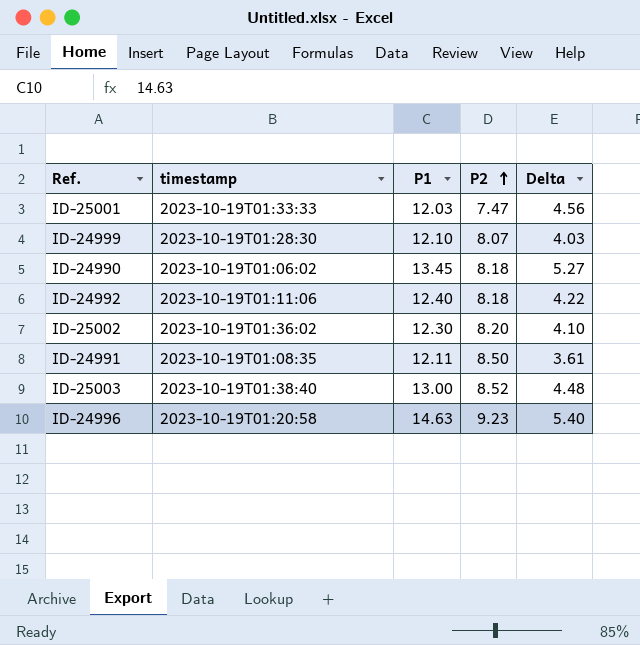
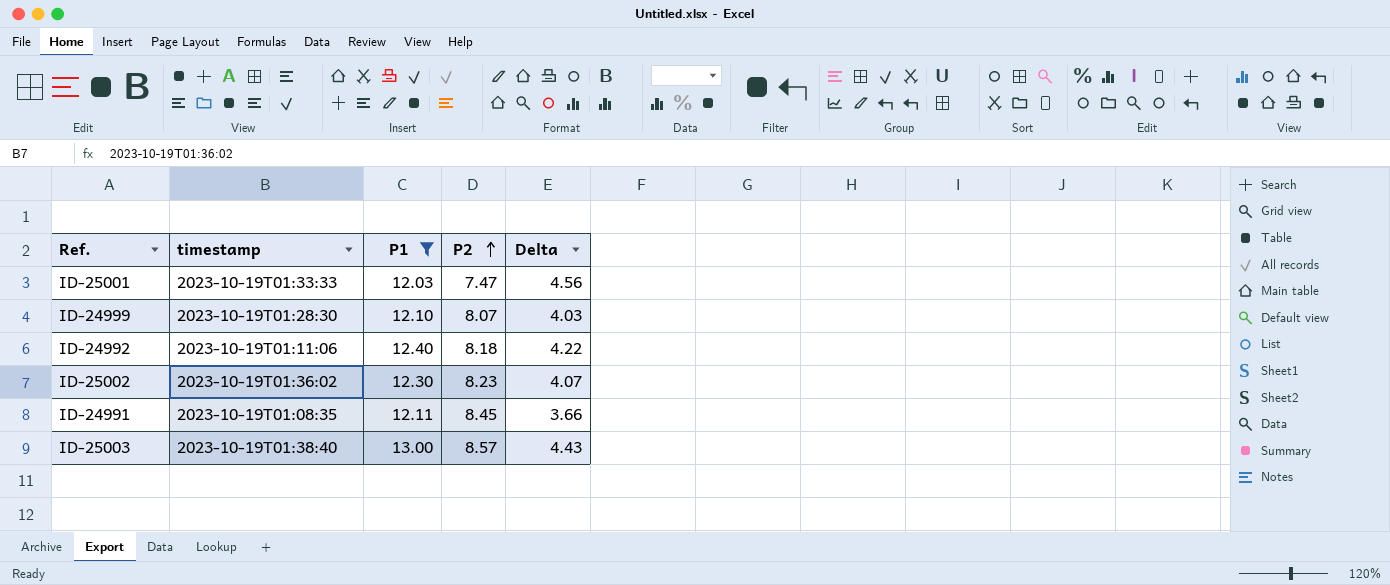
filter: none -> P1 <= 13.00
ID-25002 | P2: 8.20 -> 8.23
ID-25002 | Delta: 4.10 -> 4.07
ID-24991 | P2: 8.50 -> 8.45
ID-24991 | Delta: 3.61 -> 3.66
ID-25003 | P2: 8.52 -> 8.57
ID-25003 | Delta: 4.48 -> 4.43

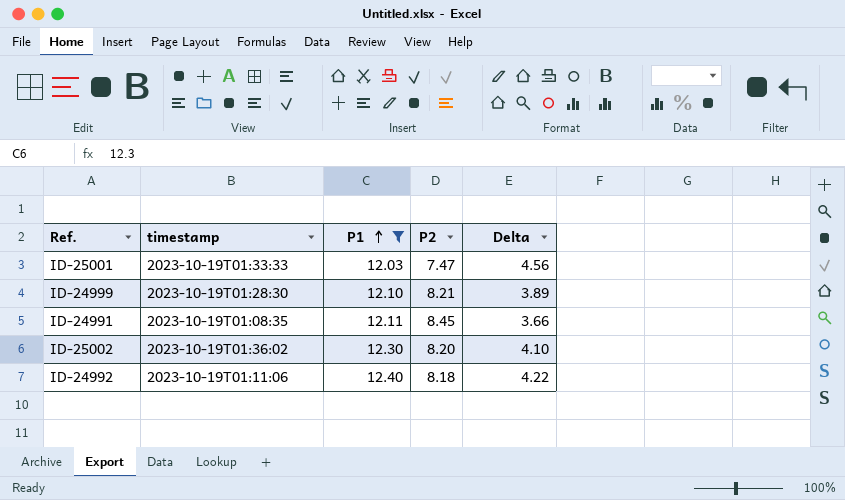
row order: P2 ascending -> P1 ascending
row ID-25003: 2023-10-19T01:38:40 | 13.00 | 8.57 | 4.43 -> none
ID-24999 | P2: 8.07 -> 8.21
ID-24999 | Delta: 4.03 -> 3.89
ID-25002 | P2: 8.23 -> 8.20
ID-25002 | Delta: 4.07 -> 4.10

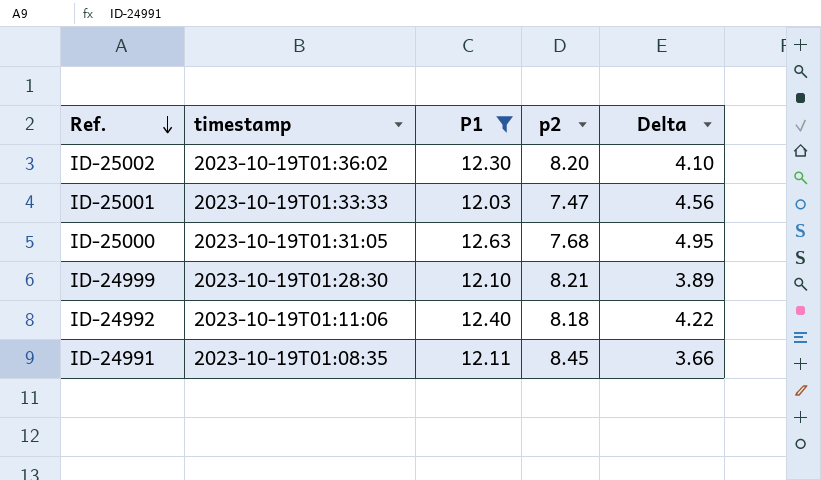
row order: P1 ascending -> Ref. descending
column name: P2 -> p2
row ID-25000: none -> 2023-10-19T01:31:05 | 12.63 | 7.68 | 4.95

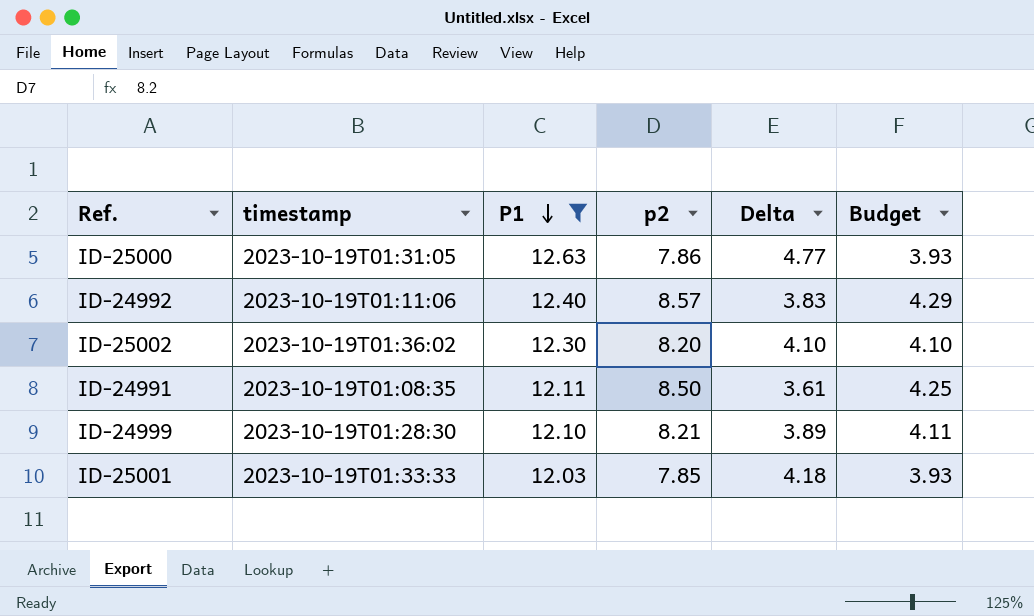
row order: Ref. descending -> P1 descending
column Budget | formula: none -> [p2] * 0.5
ID-25000 | p2: 7.68 -> 7.86
ID-25000 | Delta: 4.95 -> 4.77
ID-24992 | p2: 8.18 -> 8.57
ID-24992 | Delta: 4.22 -> 3.83
ID-24991 | p2: 8.45 -> 8.50
ID-24991 | Delta: 3.66 -> 3.61
ID-25001 | p2: 7.47 -> 7.85
ID-25001 | Delta: 4.56 -> 4.18

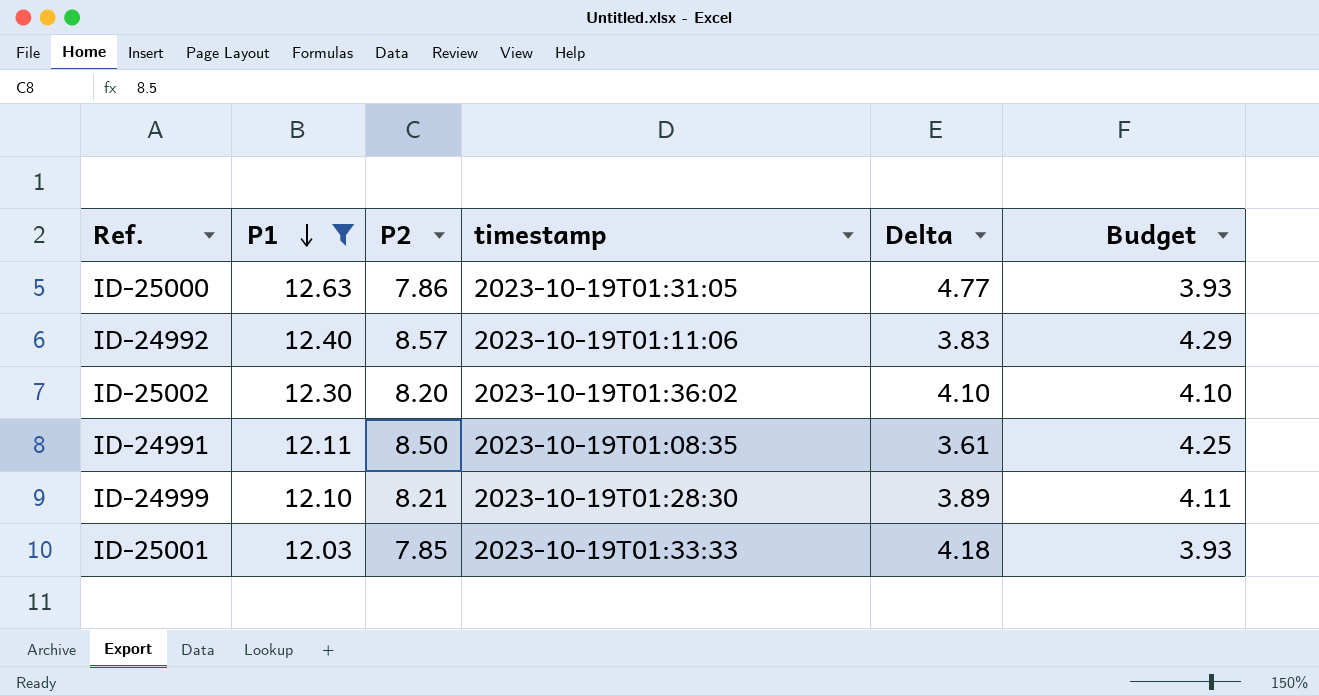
column name: p2 -> P2
column timestamp | position: 2 -> 4

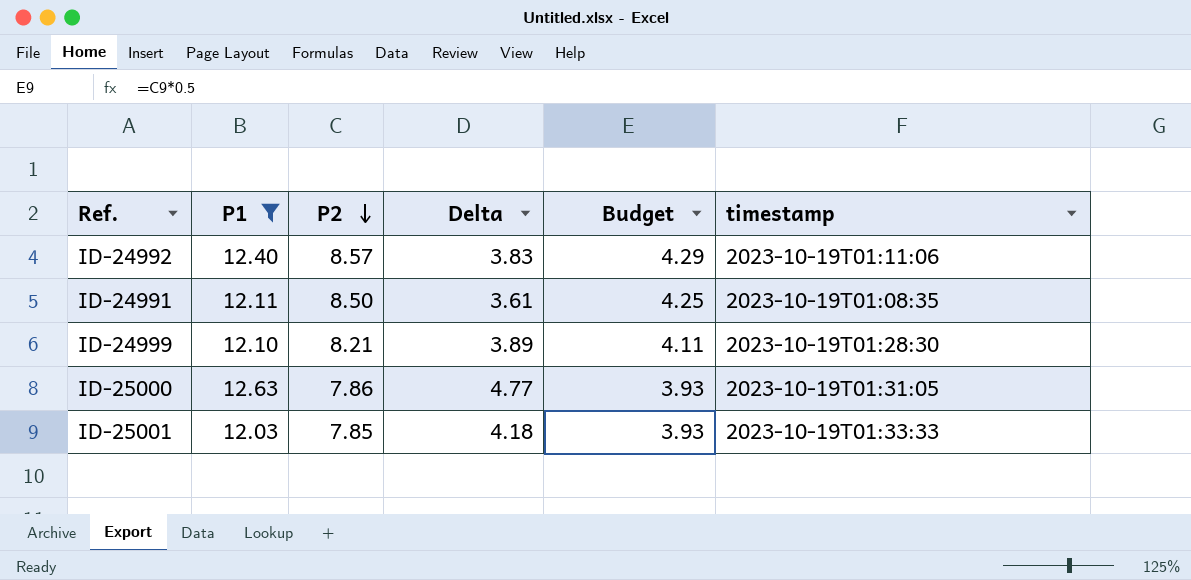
row order: P1 descending -> P2 descending
column timestamp | position: 4 -> 6
row ID-25002: 12.30 | 8.20 | 2023-10-19T01:36:02 | 4.10 | 4.10 -> none

